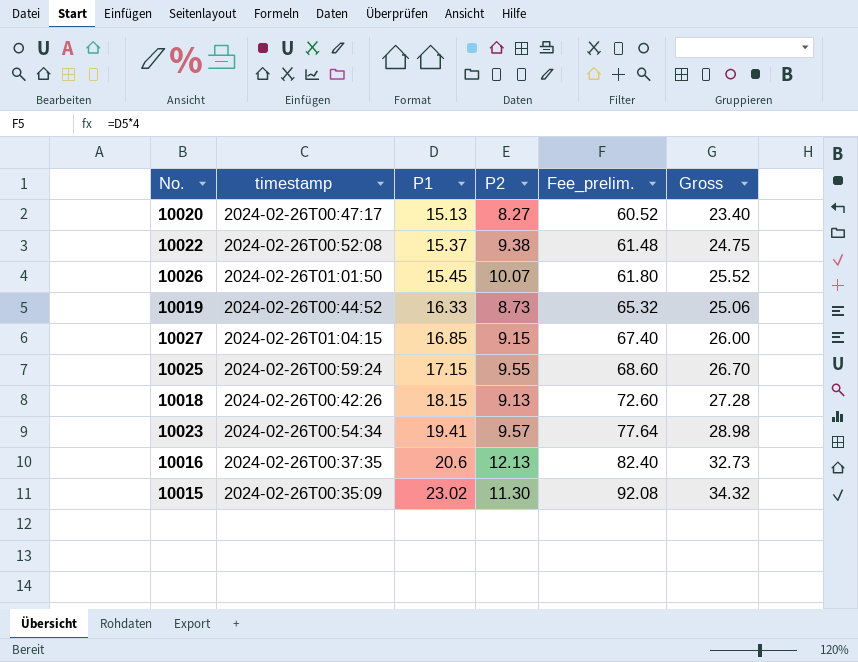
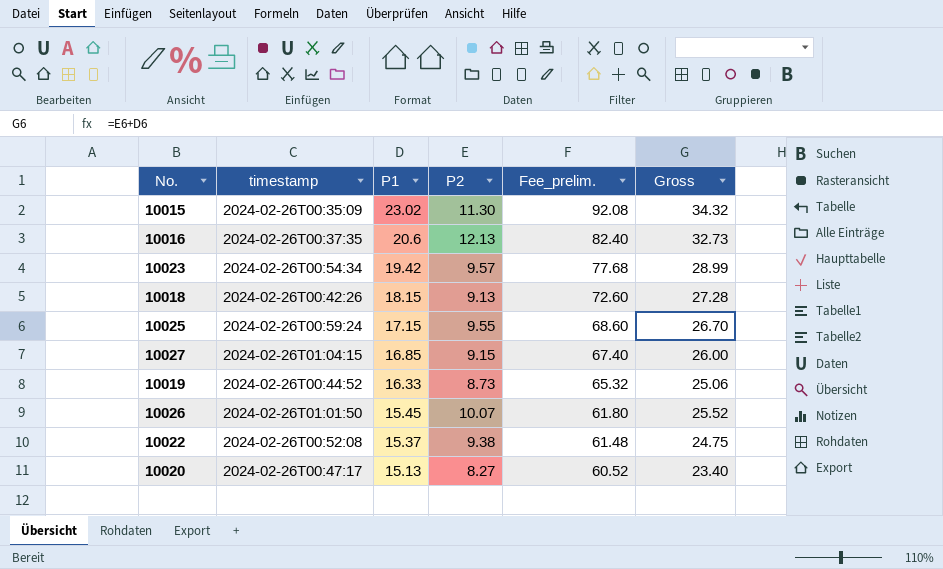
row order: P1 ascending -> P1 descending
10023 | P1: 19.41 -> 19.42
10023 | Fee_prelim.: 77.64 -> 77.68
10023 | Gross: 28.98 -> 28.99

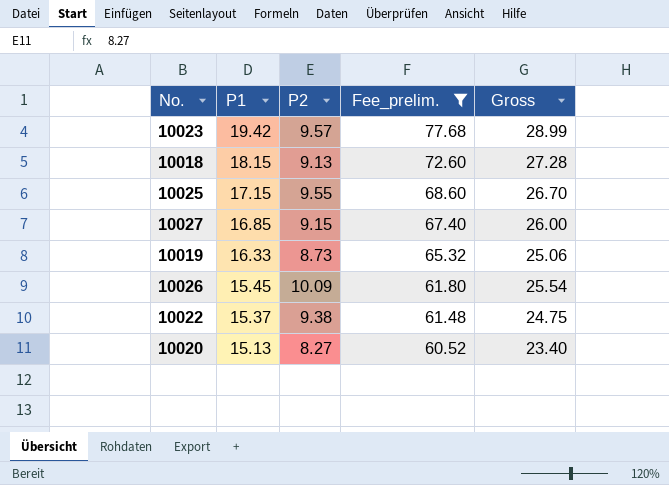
filter: none -> Fee_prelim. <= 77.68
column timestamp | position: 2 -> none
10026 | P2: 10.07 -> 10.09
10026 | Gross: 25.52 -> 25.54

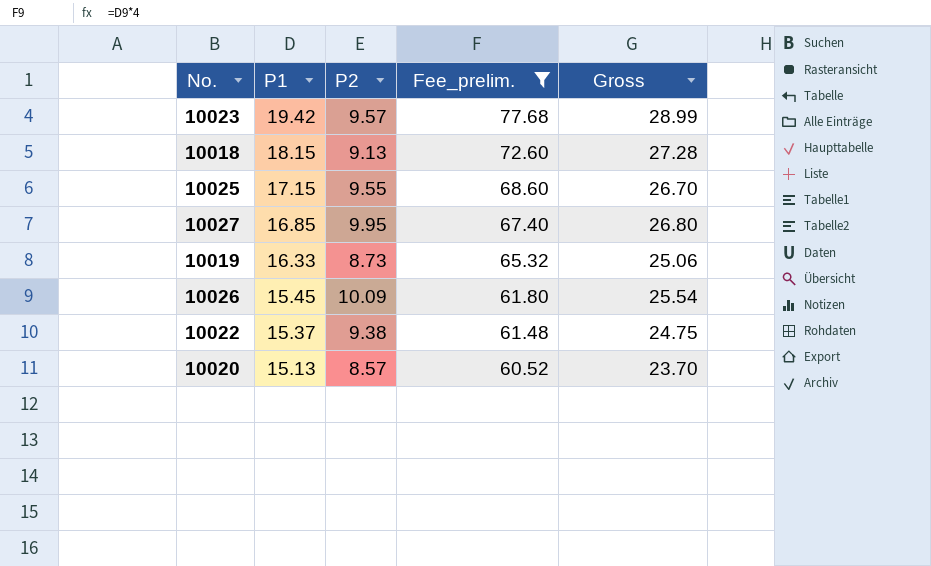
10027 | P2: 9.15 -> 9.95
10027 | Gross: 26.00 -> 26.80
10020 | P2: 8.27 -> 8.57
10020 | Gross: 23.40 -> 23.70

